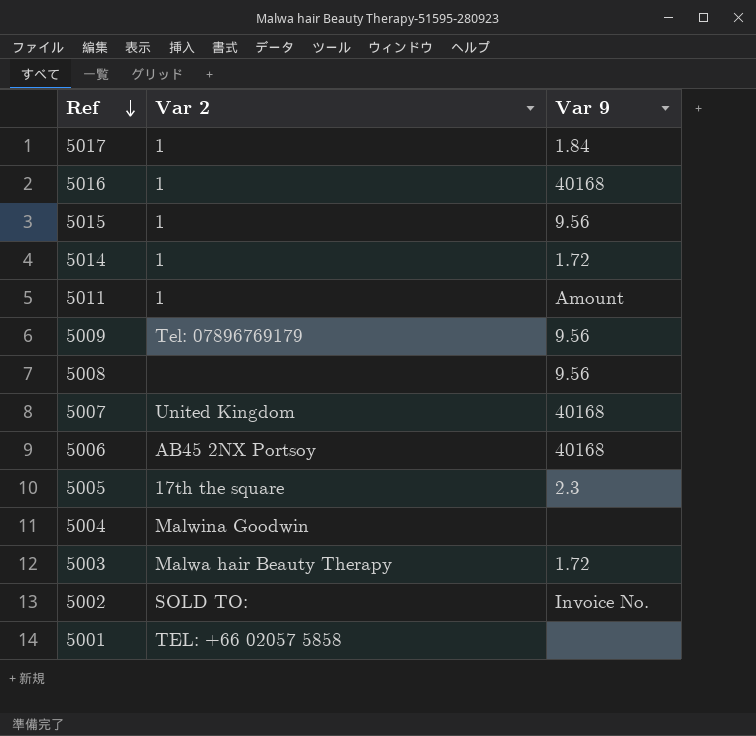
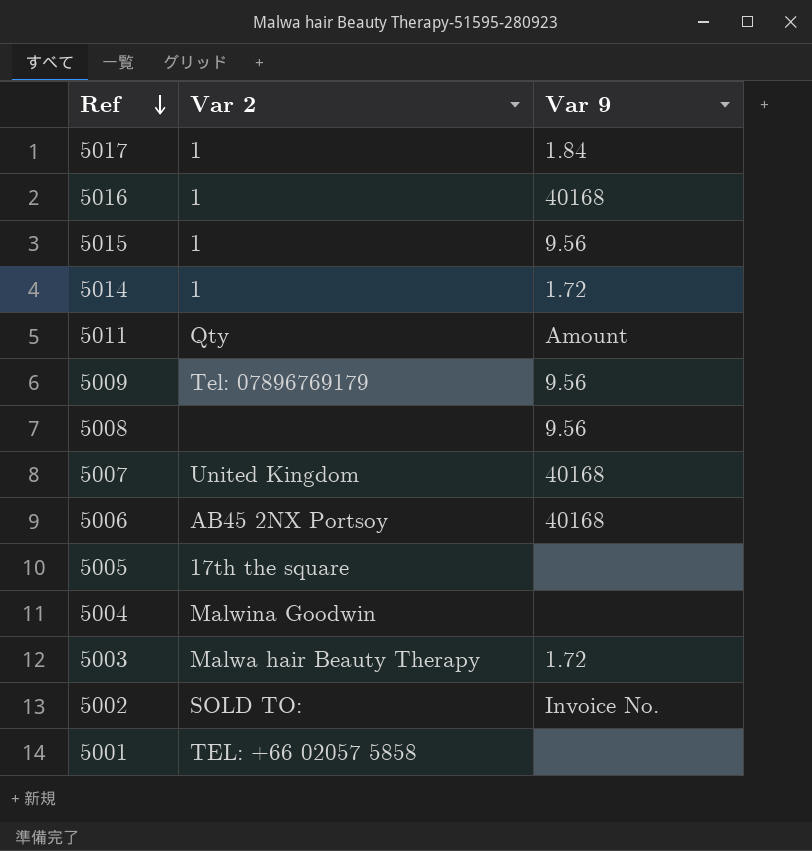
5011 | Var 2: 1 -> Qty
5005 | Var 9: 2.3 -> none

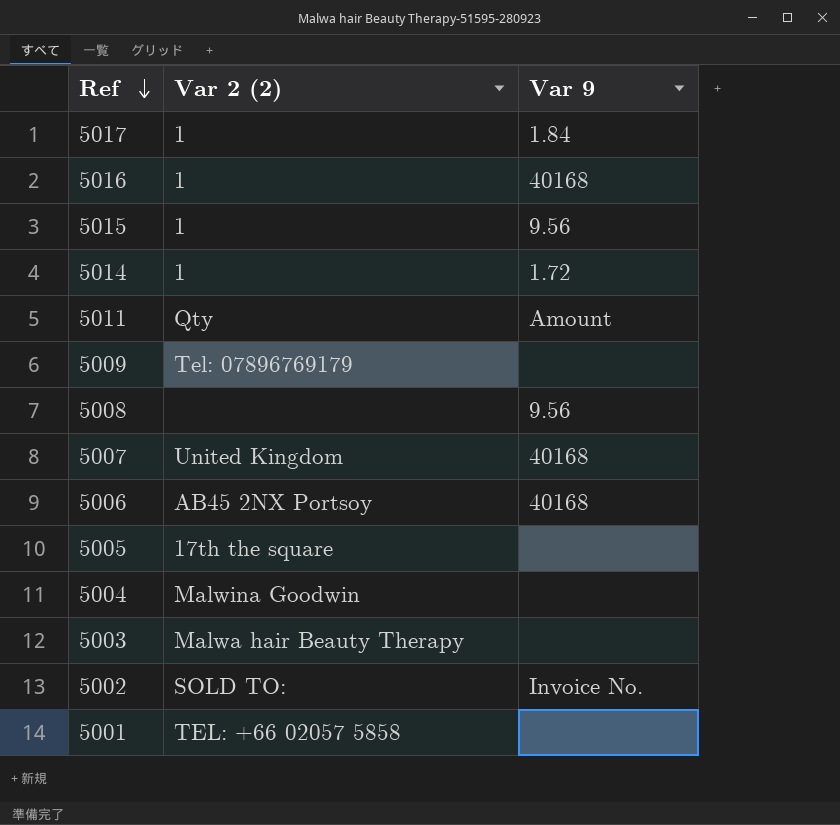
column name: Var 2 -> Var 2 (2)
5009 | Var 9: 9.56 -> none
5003 | Var 9: 1.72 -> none

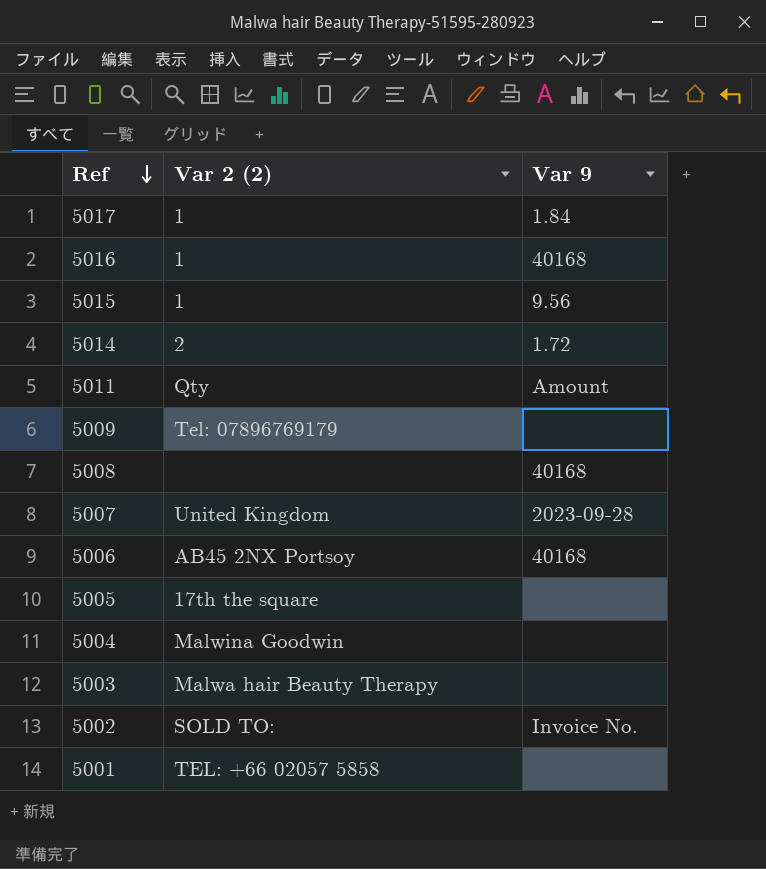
5014 | Var 2 (2): 1 -> 2
5008 | Var 9: 9.56 -> 40168
5007 | Var 9: 40168 -> 2023-09-28

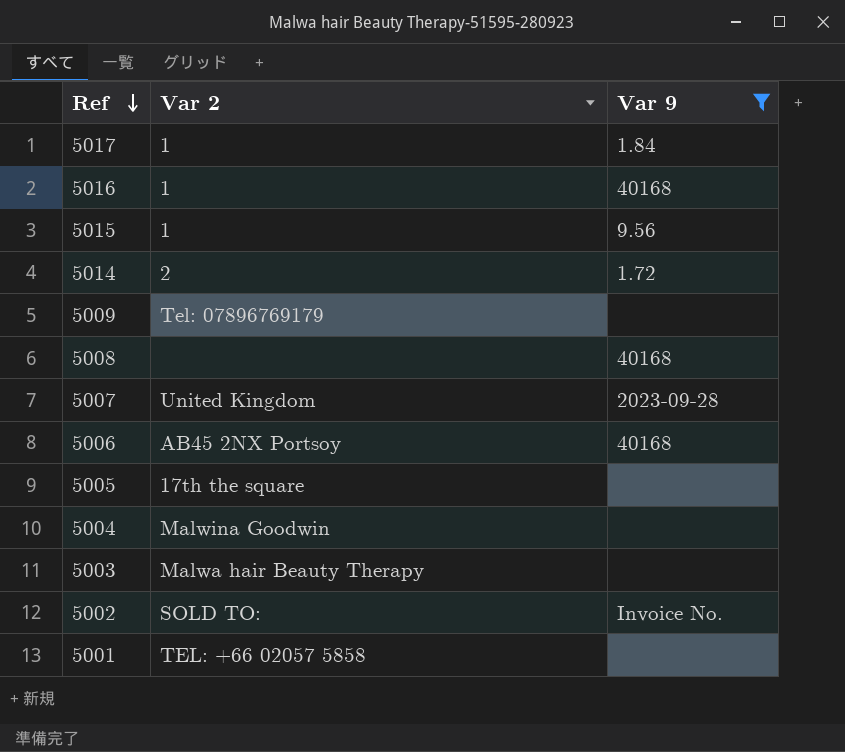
filter: none -> Var 9 != Amount
column name: Var 2 (2) -> Var 2

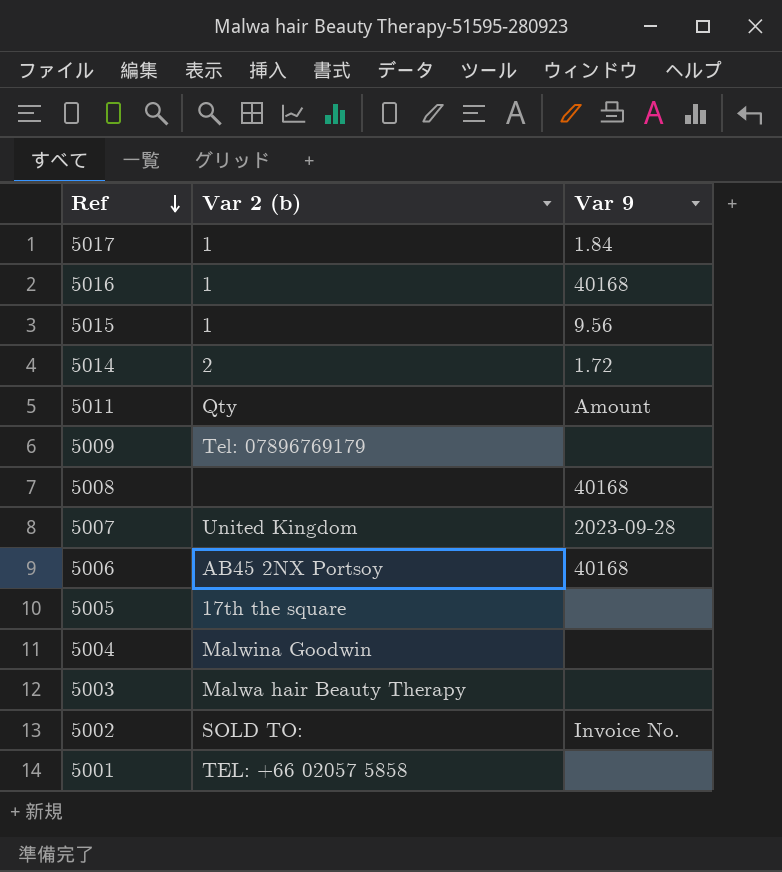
filter: Var 9 != Amount -> none
column name: Var 2 -> Var 2 (b)

